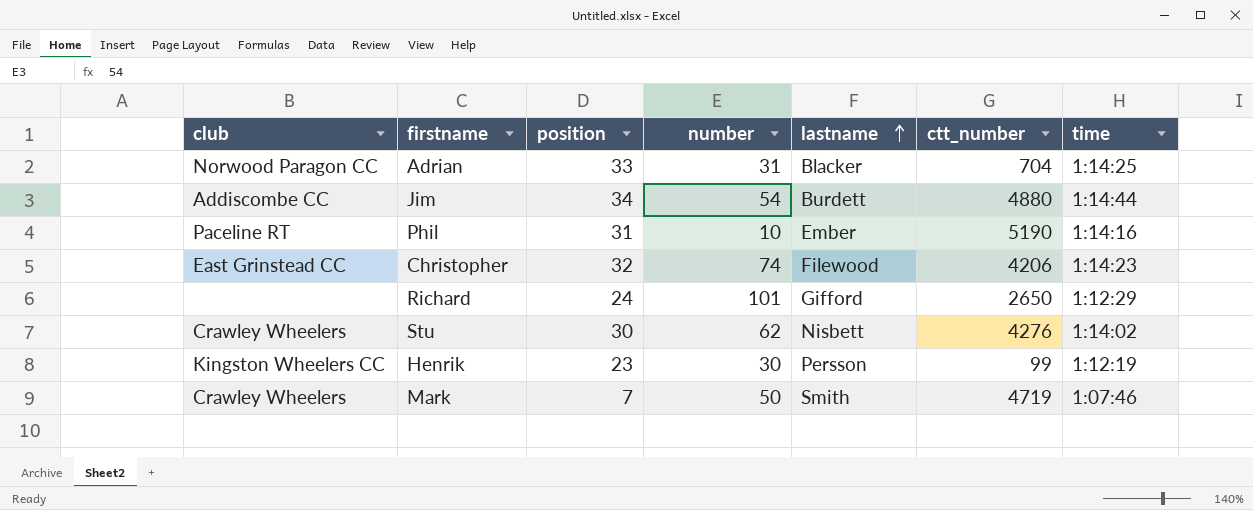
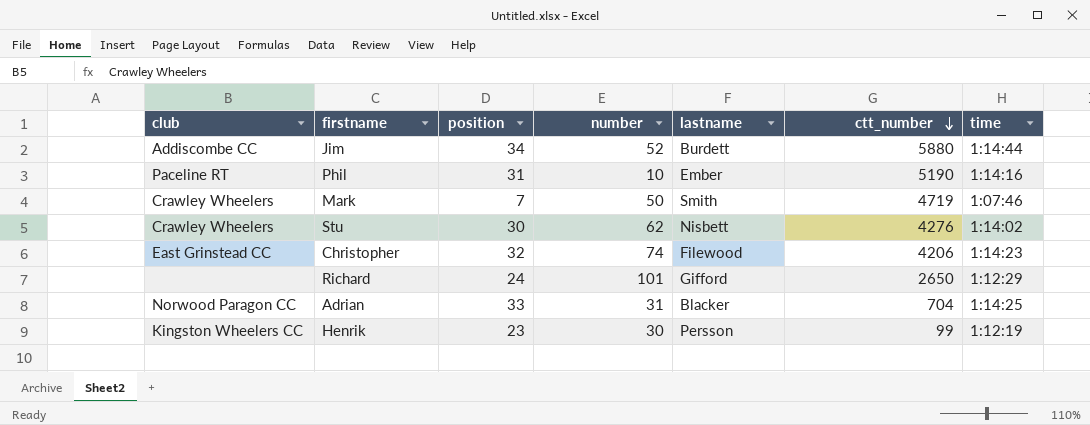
row order: lastname ascending -> ctt_number descending
Jim | number: 54 -> 52
Jim | ctt_number: 4880 -> 5880

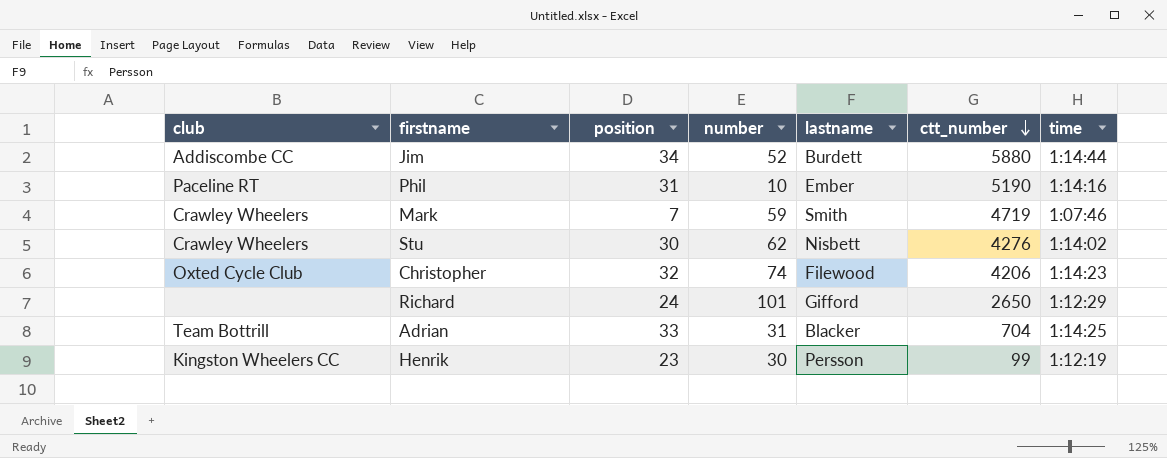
Mark | number: 50 -> 59
Christopher | club: East Grinstead CC -> Oxted Cycle Club
Adrian | club: Norwood Paragon CC -> Team Bottrill

